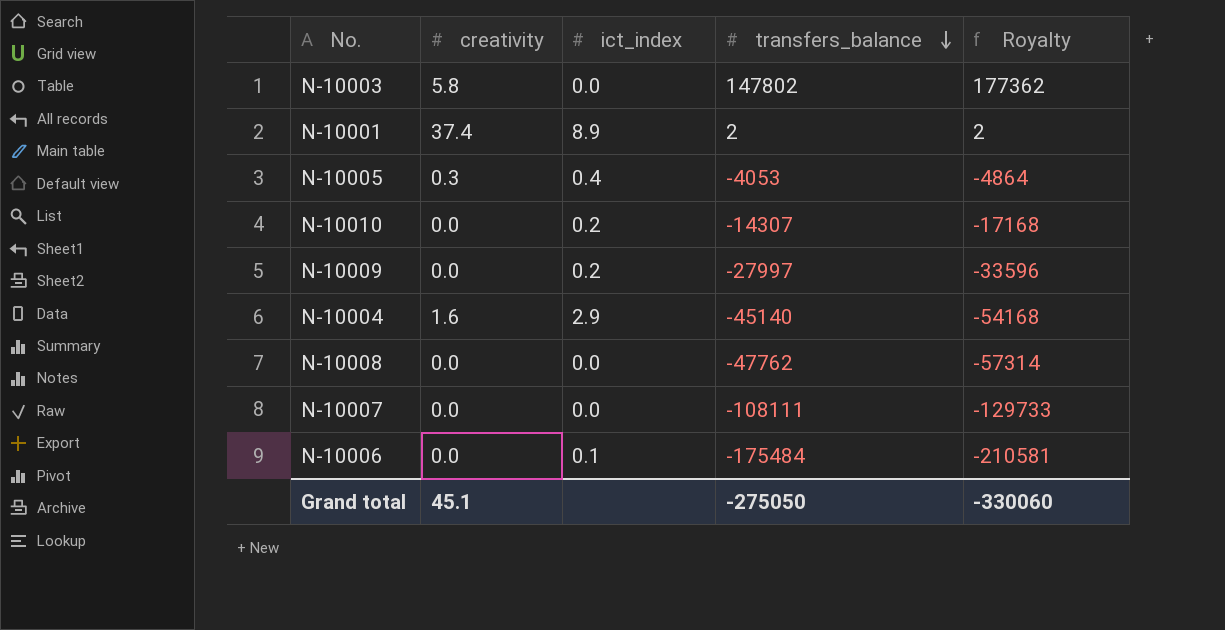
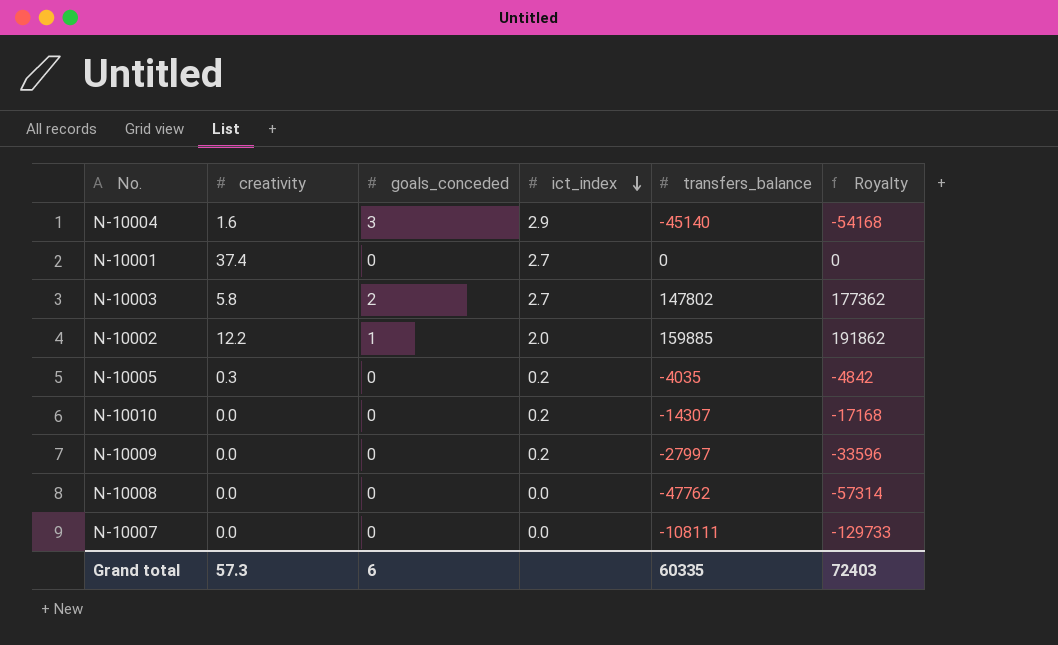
row order: transfers_balance descending -> ict_index descending
column goals_conceded | position: none -> 3
row N-10006: 0.0 | 0.1 | -175484 | -210581 -> none
N-10001 | ict_index: 8.9 -> 2.7
N-10001 | transfers_balance: 2 -> 0
N-10001 | Royalty: 2 -> 0
N-10003 | ict_index: 0.0 -> 2.7
row N-10002: none -> 12.2 | 1 | 2.0 | 159885 | 191862
N-10005 | ict_index: 0.4 -> 0.2
N-10005 | transfers_balance: -4053 -> -4035
N-10005 | Royalty: -4864 -> -4842
Grand total | creativity: 45.1 -> 57.3
Grand total | transfers_balance: -275050 -> 60335
Grand total | Royalty: -330060 -> 72403

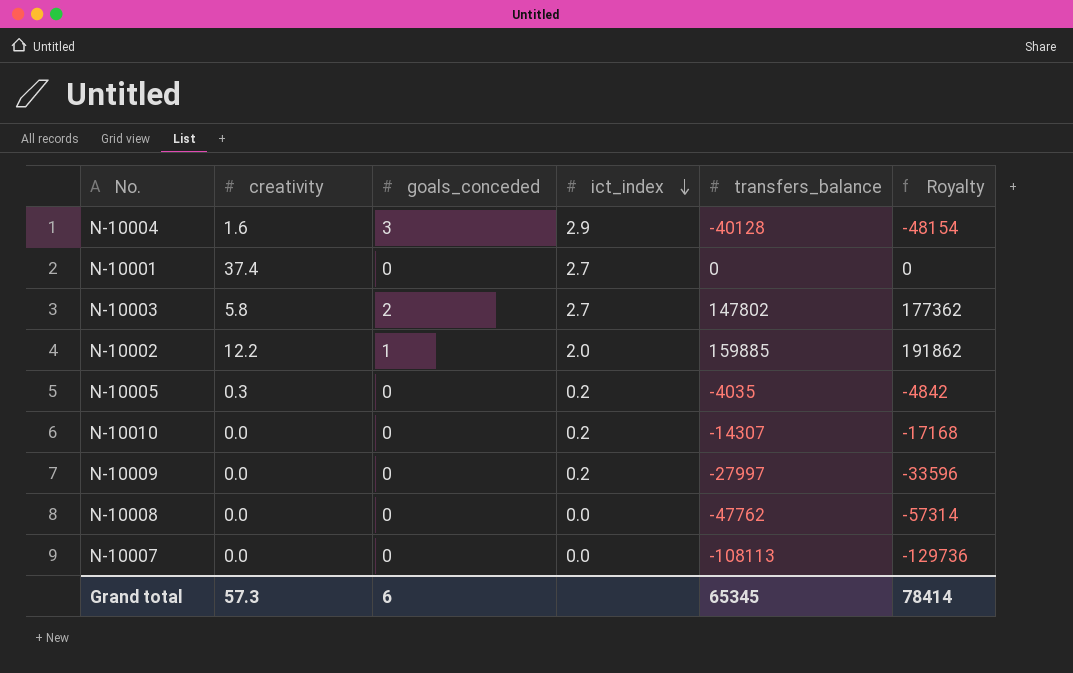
N-10004 | transfers_balance: -45140 -> -40128
N-10004 | Royalty: -54168 -> -48154
N-10007 | transfers_balance: -108111 -> -108113
N-10007 | Royalty: -129733 -> -129736
Grand total | transfers_balance: 60335 -> 65345
Grand total | Royalty: 72403 -> 78414

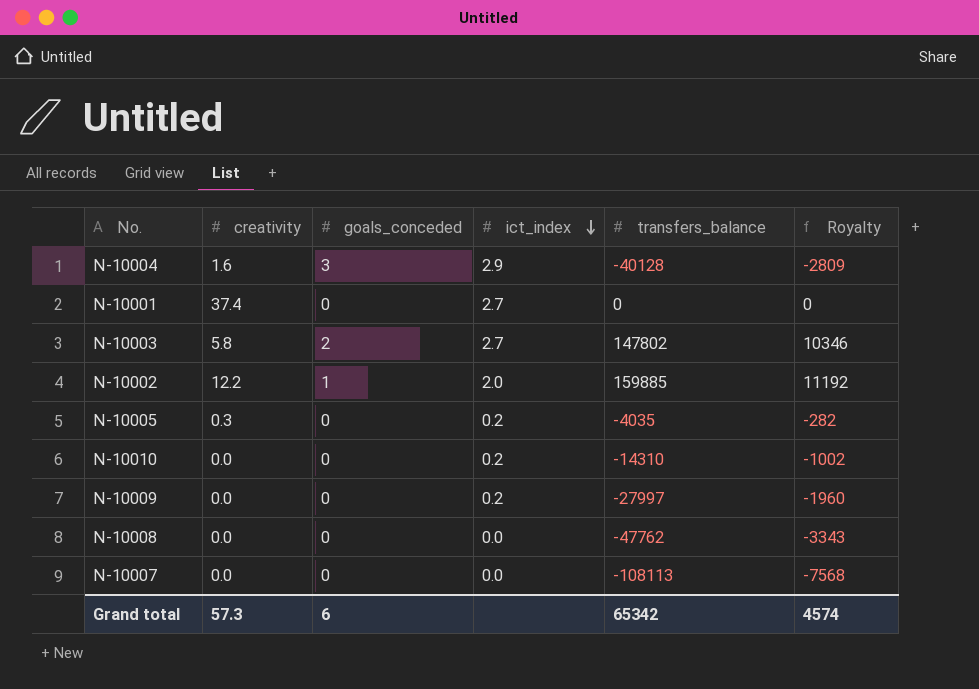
column Royalty | formula: [transfers_balance] * 1.2 -> [transfers_balance] * 0.07
N-10010 | transfers_balance: -14307 -> -14310
Grand total | transfers_balance: 65345 -> 65342
Grand total | Royalty: 78414 -> 4574

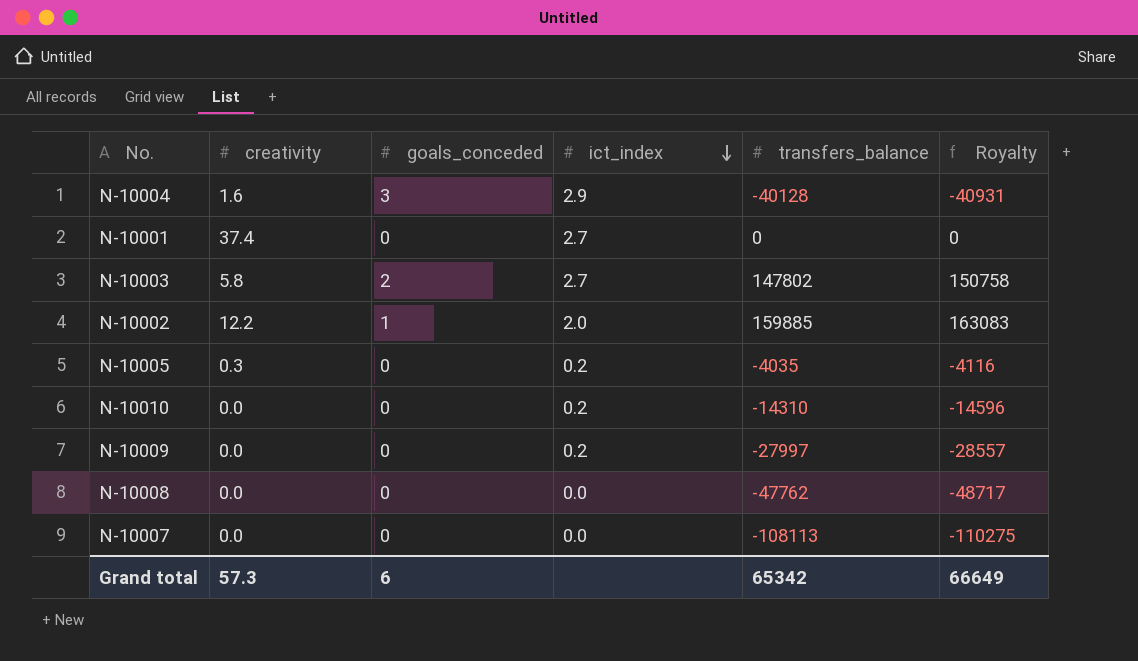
column Royalty | formula: [transfers_balance] * 0.07 -> [transfers_balance] * 1.02
Grand total | Royalty: 4574 -> 66649

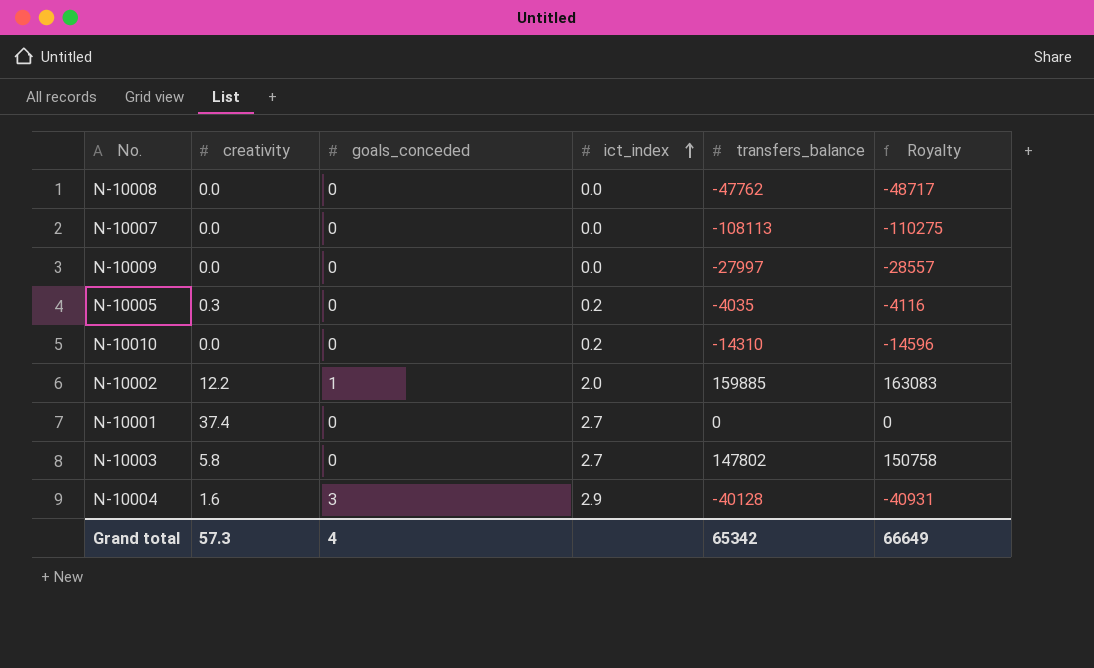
row order: ict_index descending -> ict_index ascending
N-10009 | ict_index: 0.2 -> 0.0
N-10003 | goals_conceded: 2 -> 0
Grand total | goals_conceded: 6 -> 4

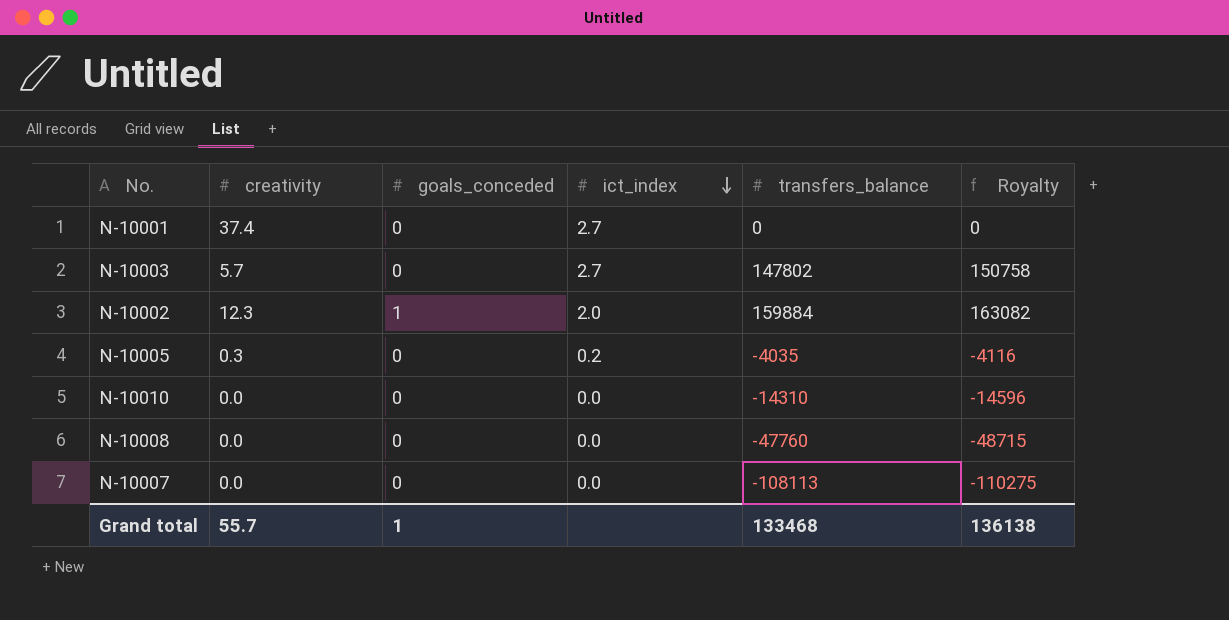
row order: ict_index ascending -> ict_index descending
row N-10009: 0.0 | 0 | 0.0 | -27997 | -28557 -> none
row N-10004: 1.6 | 3 | 2.9 | -40128 | -40931 -> none
N-10003 | creativity: 5.8 -> 5.7
N-10002 | creativity: 12.2 -> 12.3
N-10002 | transfers_balance: 159885 -> 159884
N-10002 | Royalty: 163083 -> 163082
N-10010 | ict_index: 0.2 -> 0.0
N-10008 | transfers_balance: -47762 -> -47760
N-10008 | Royalty: -48717 -> -48715
Grand total | creativity: 57.3 -> 55.7
Grand total | goals_conceded: 4 -> 1
Grand total | transfers_balance: 65342 -> 133468
Grand total | Royalty: 66649 -> 136138

